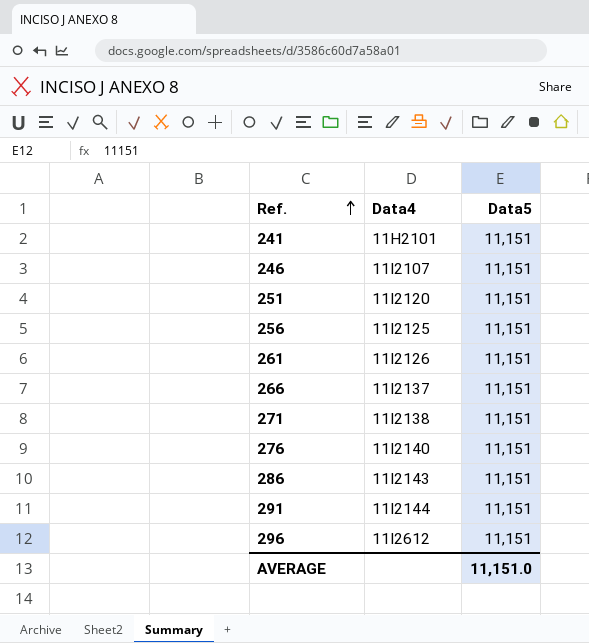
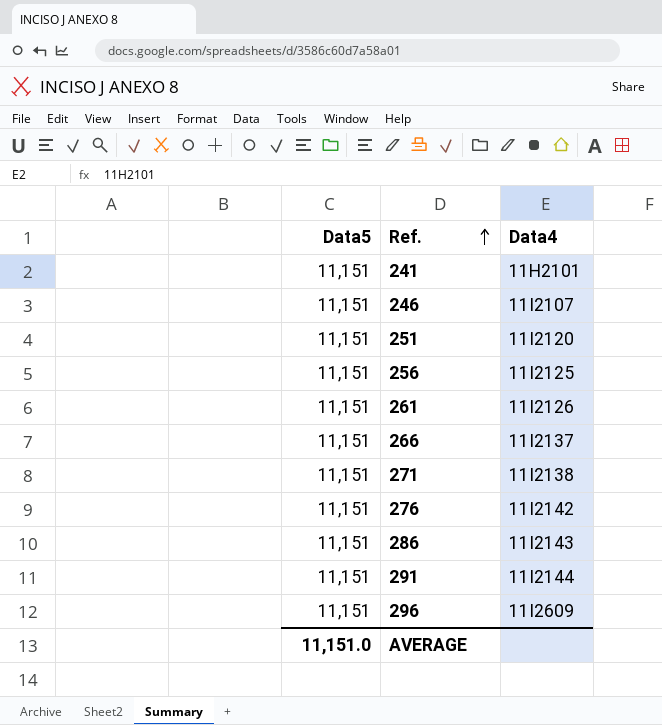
column Data5 | position: 3 -> 1
276 | Data4: 11I2140 -> 11I2142
296 | Data4: 11I2612 -> 11I2609

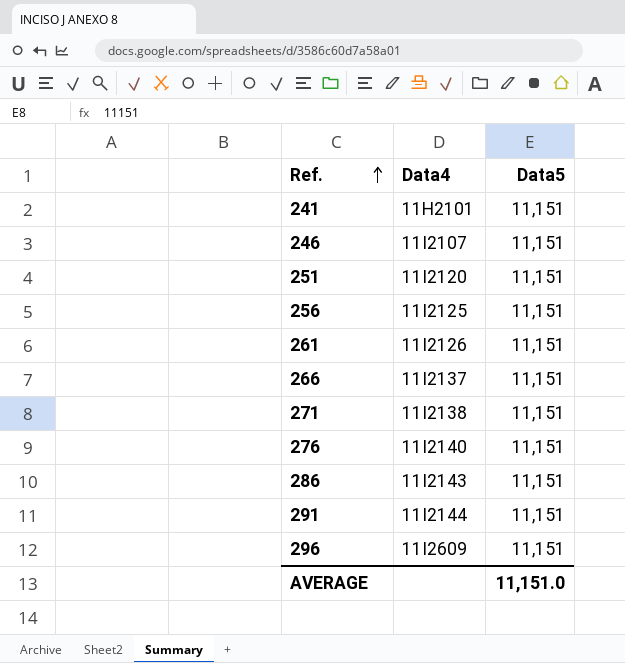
column Data5 | position: 1 -> 3
276 | Data4: 11I2142 -> 11I2140

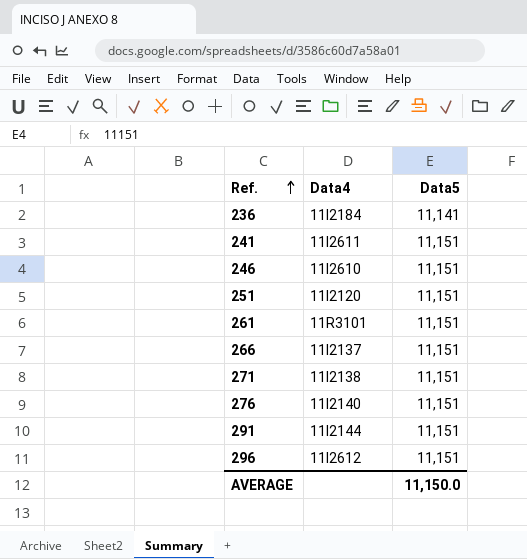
row 256: 11I2125 | 11,151 -> none
row 286: 11I2143 | 11,151 -> none
row 236: none -> 11I2184 | 11,141
241 | Data4: 11H2101 -> 11I2611
246 | Data4: 11I2107 -> 11I2610
261 | Data4: 11I2126 -> 11R3101
296 | Data4: 11I2609 -> 11I2612
AVERAGE | Data5: 11,151.0 -> 11,150.0

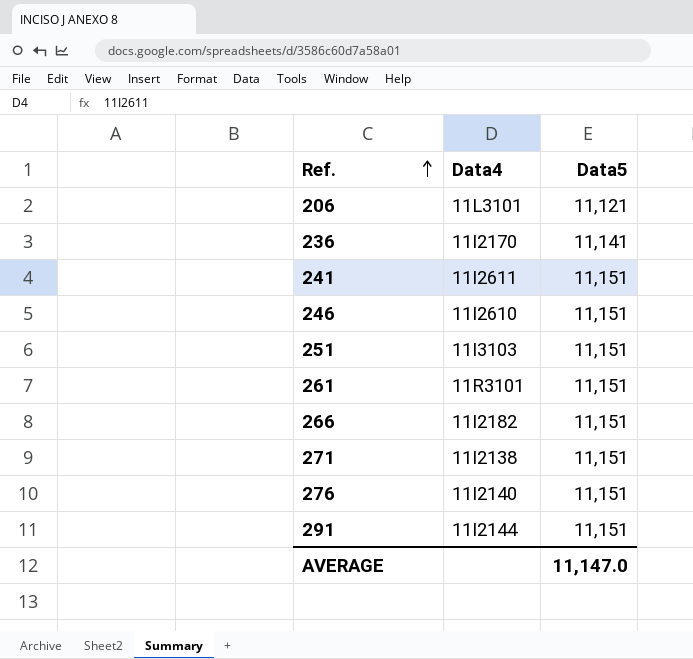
row 296: 11I2612 | 11,151 -> none
row 206: none -> 11L3101 | 11,121
236 | Data4: 11I2184 -> 11I2170
251 | Data4: 11I2120 -> 11I3103
266 | Data4: 11I2137 -> 11I2182
AVERAGE | Data5: 11,150.0 -> 11,147.0

